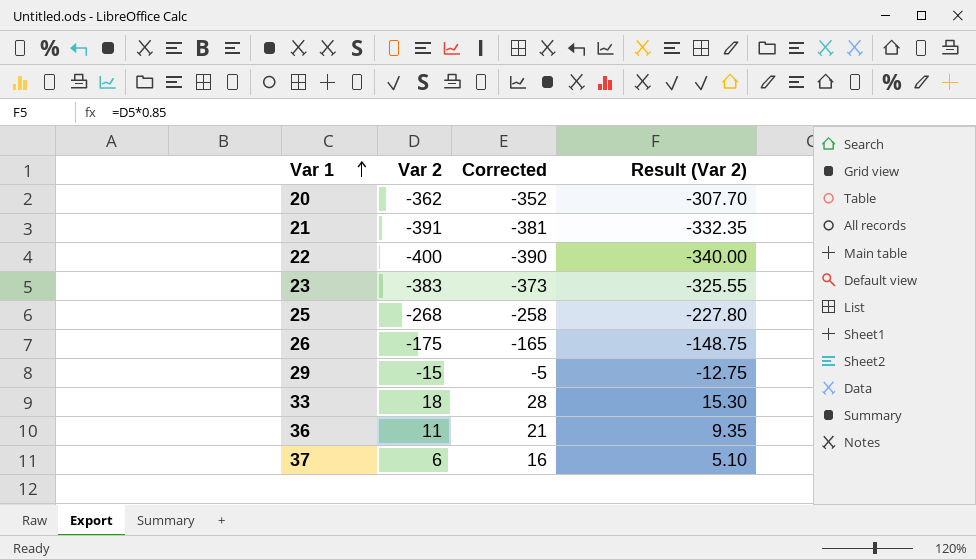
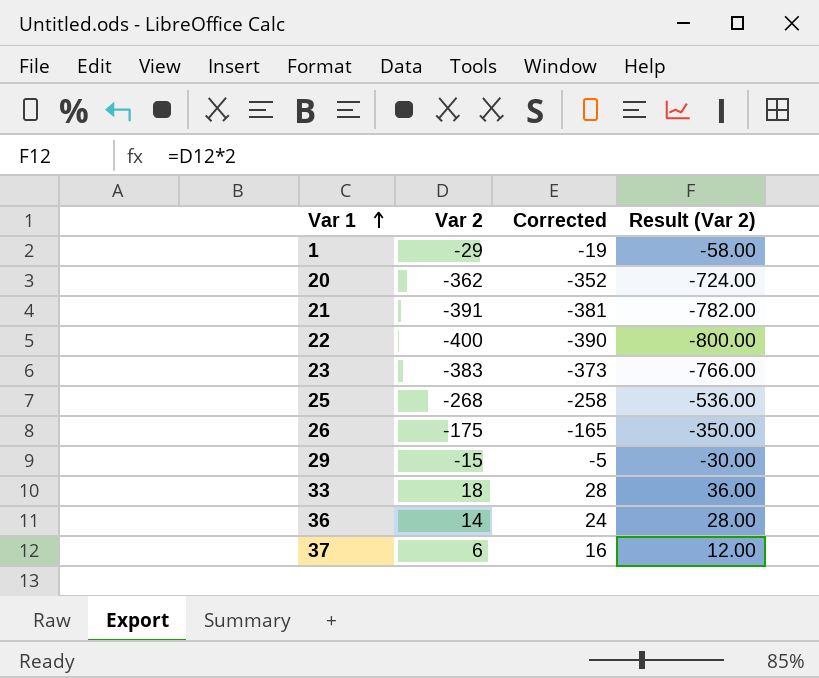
column Result (Var 2) | formula: [Var 2] * 0.85 -> [Var 2] * 2
row 1: none -> -29 | -19 | -58.00
36 | Var 2: 11 -> 14
36 | Corrected: 21 -> 24

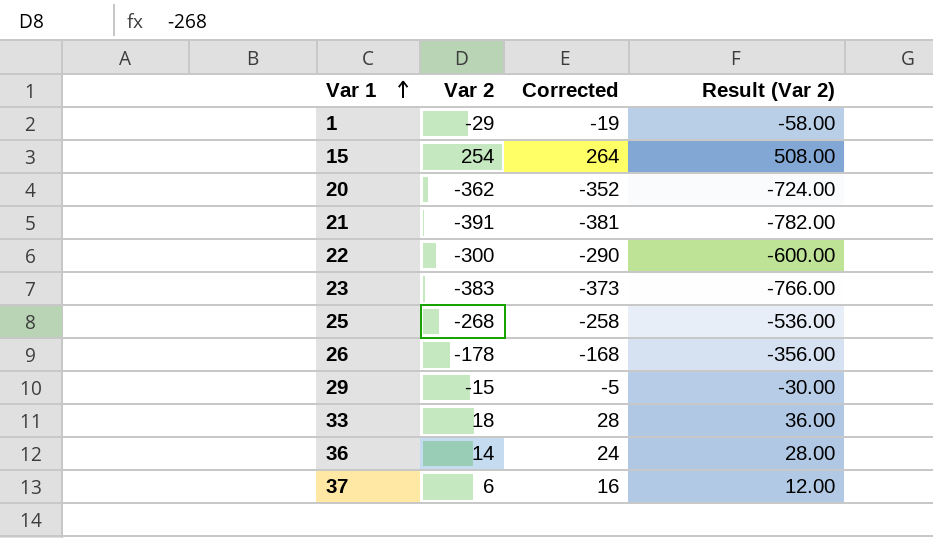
row 15: none -> 254 | 264 | 508.00
22 | Var 2: -400 -> -300
22 | Corrected: -390 -> -290
22 | Result (Var 2): -800.00 -> -600.00
26 | Var 2: -175 -> -178
26 | Corrected: -165 -> -168
26 | Result (Var 2): -350.00 -> -356.00

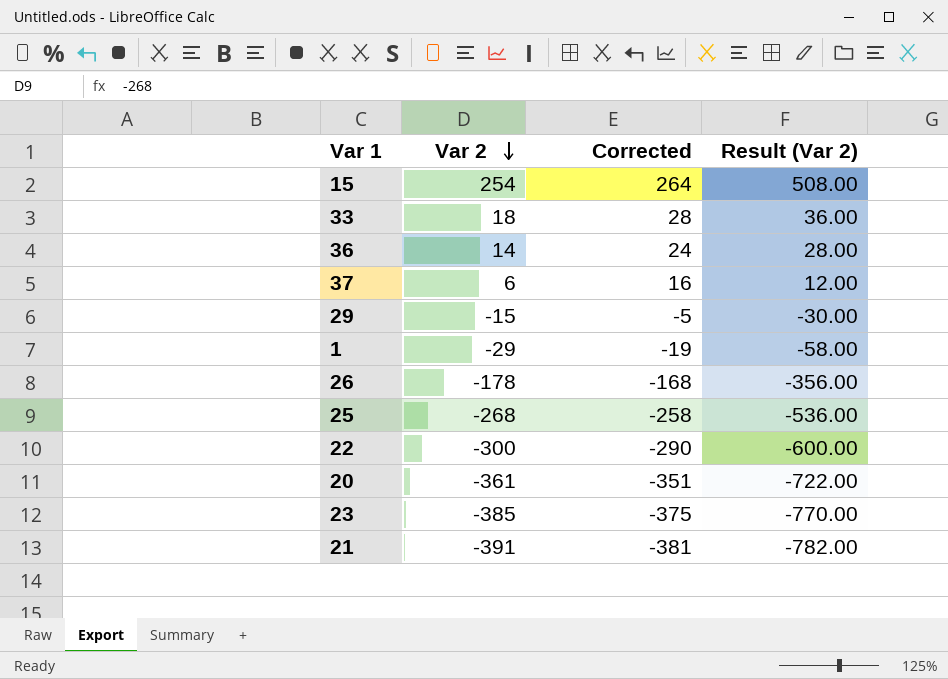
row order: Var 1 ascending -> Var 2 descending
20 | Var 2: -362 -> -361
20 | Corrected: -352 -> -351
20 | Result (Var 2): -724.00 -> -722.00
23 | Var 2: -383 -> -385
23 | Corrected: -373 -> -375
23 | Result (Var 2): -766.00 -> -770.00

